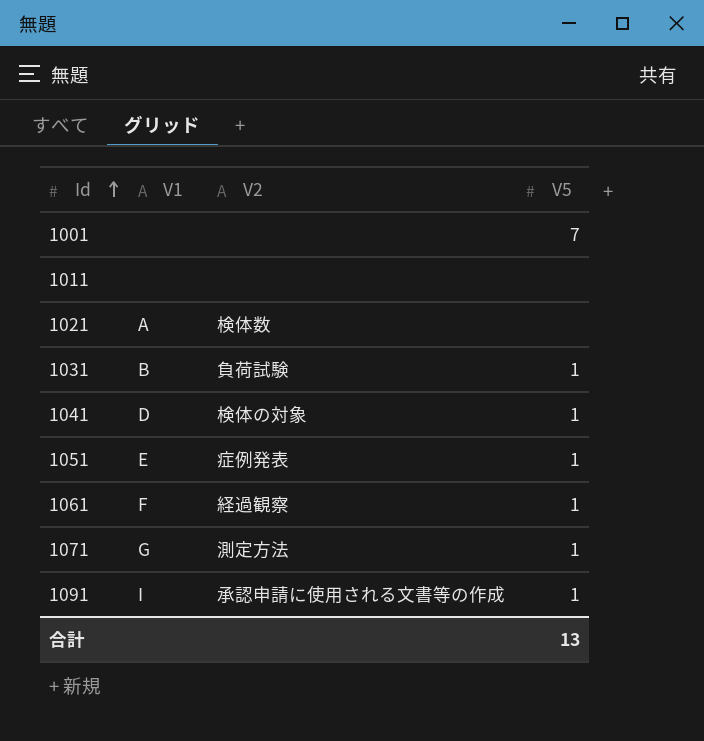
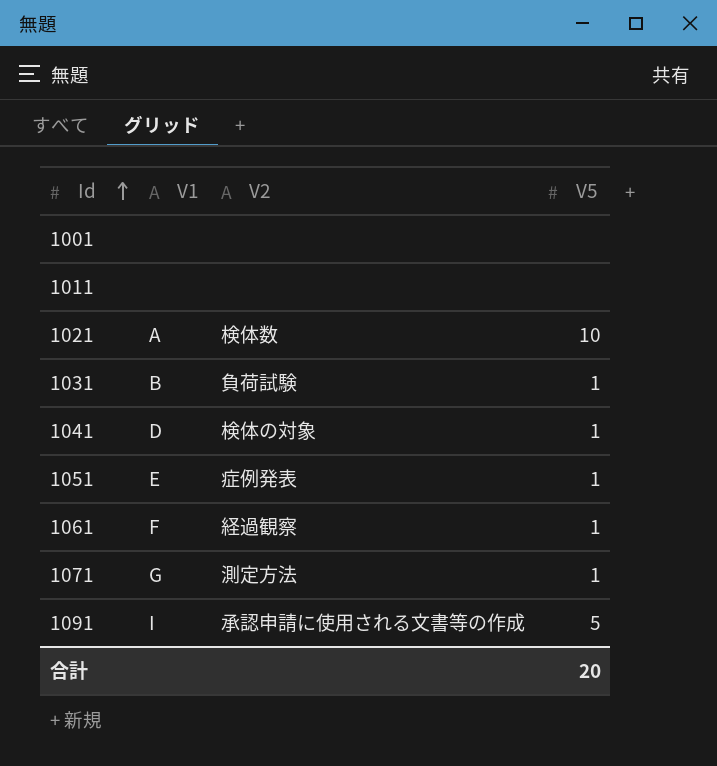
1001 | V5: 7 -> none
1021 | V5: none -> 10
1091 | V5: 1 -> 5
合計 | V5: 13 -> 20

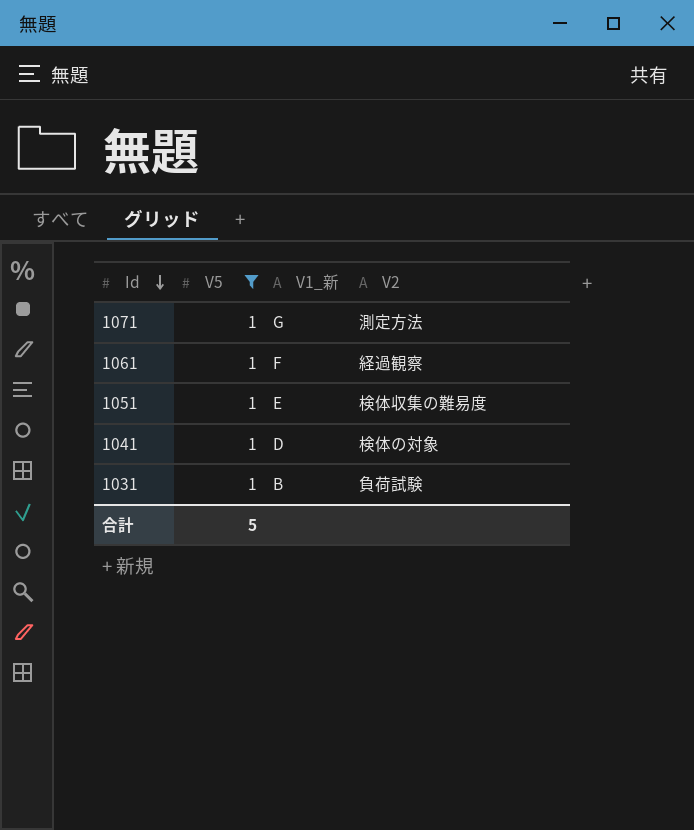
filter: none -> V5 = 1
row order: Id ascending -> Id descending
column V5 | position: 4 -> 2
column name: V1 -> V1_新
1051 | V2: 症例発表 -> 検体収集の難易度
合計 | V5: 20 -> 5

